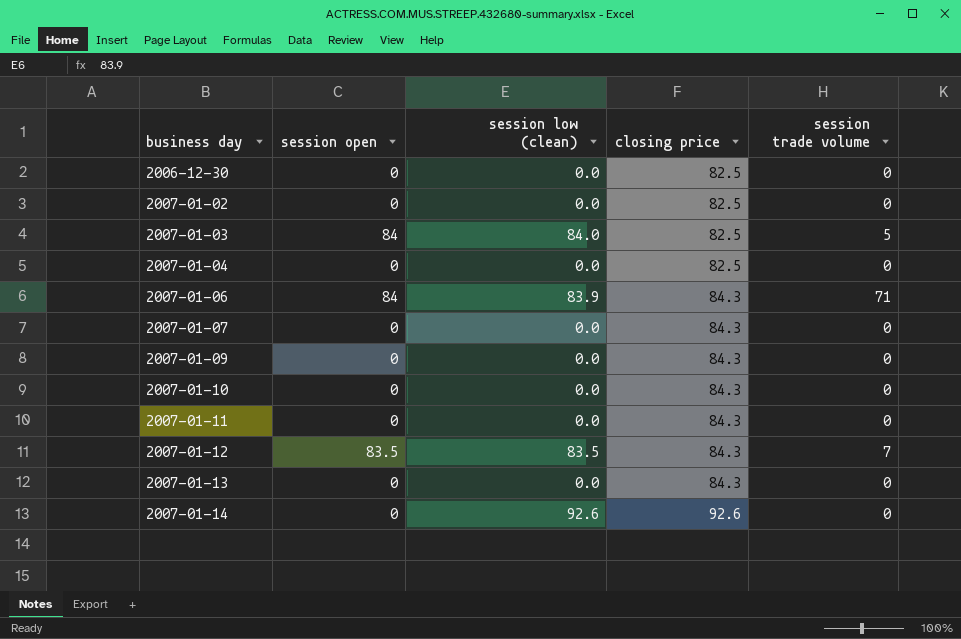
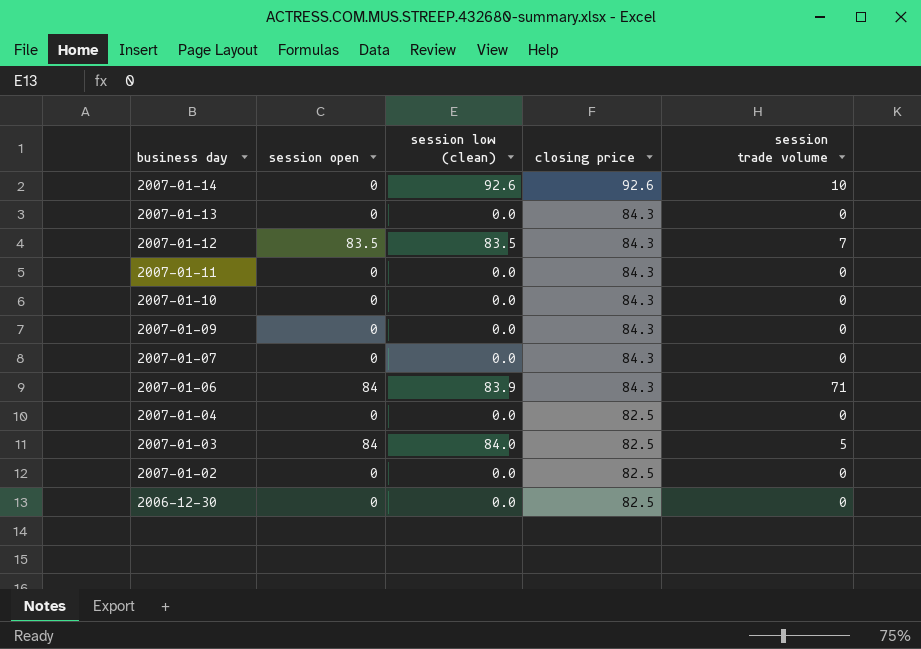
row order: business day ascending -> business day descending
2007-01-14 | session trade volume: 0 -> 10

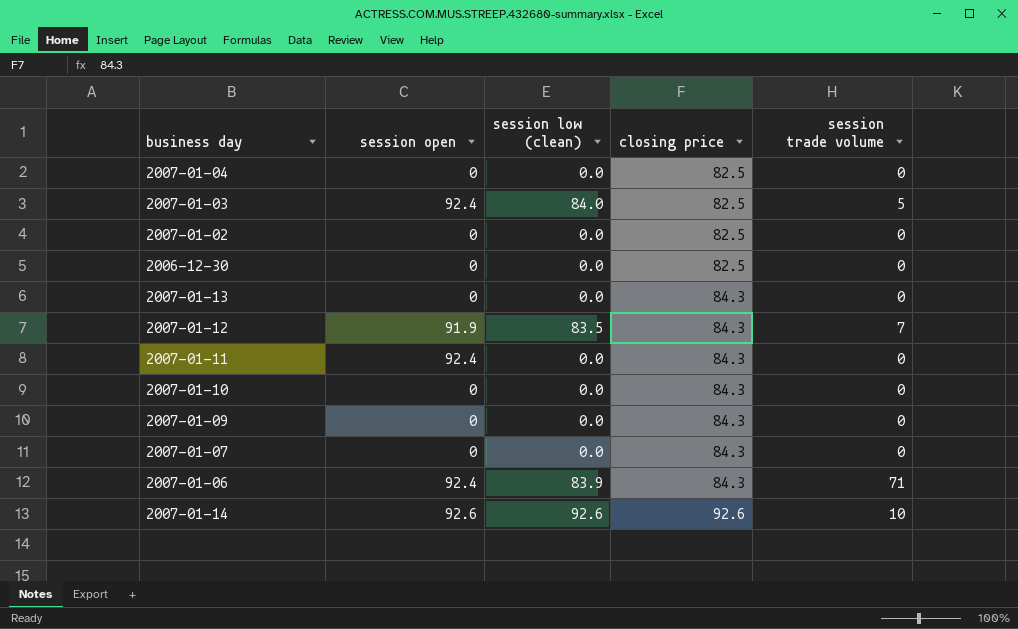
row order: business day descending -> closing price ascending
2007-01-03 | session open: 84 -> 92.4
2007-01-12 | session open: 83.5 -> 91.9
2007-01-11 | session open: 0 -> 92.4
2007-01-06 | session open: 84 -> 92.4
2007-01-14 | session open: 0 -> 92.6

